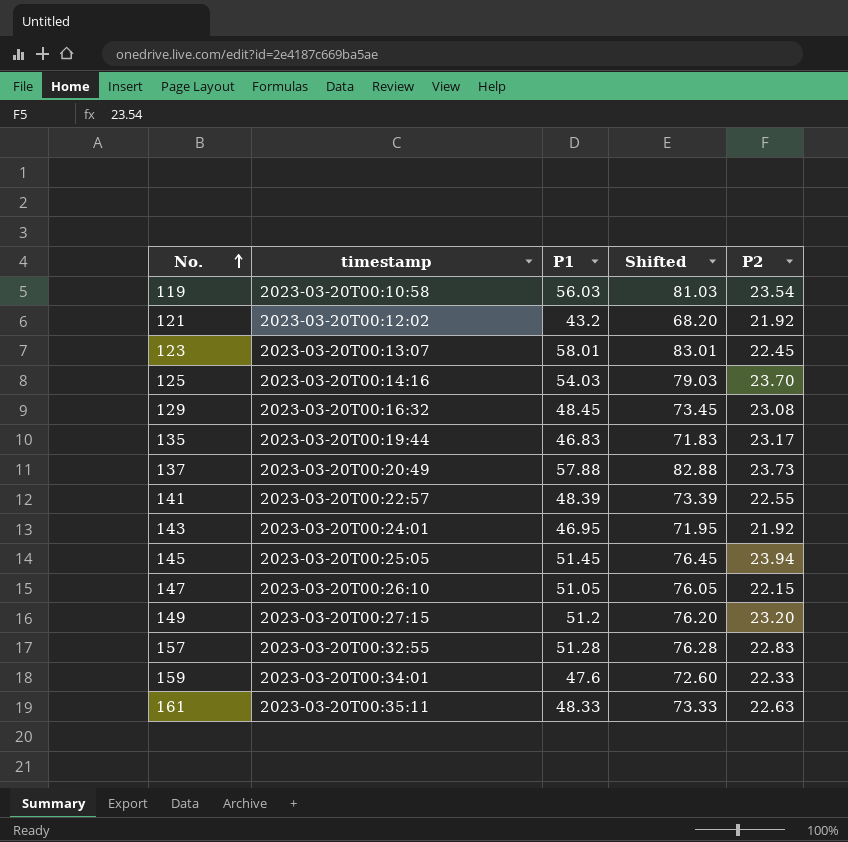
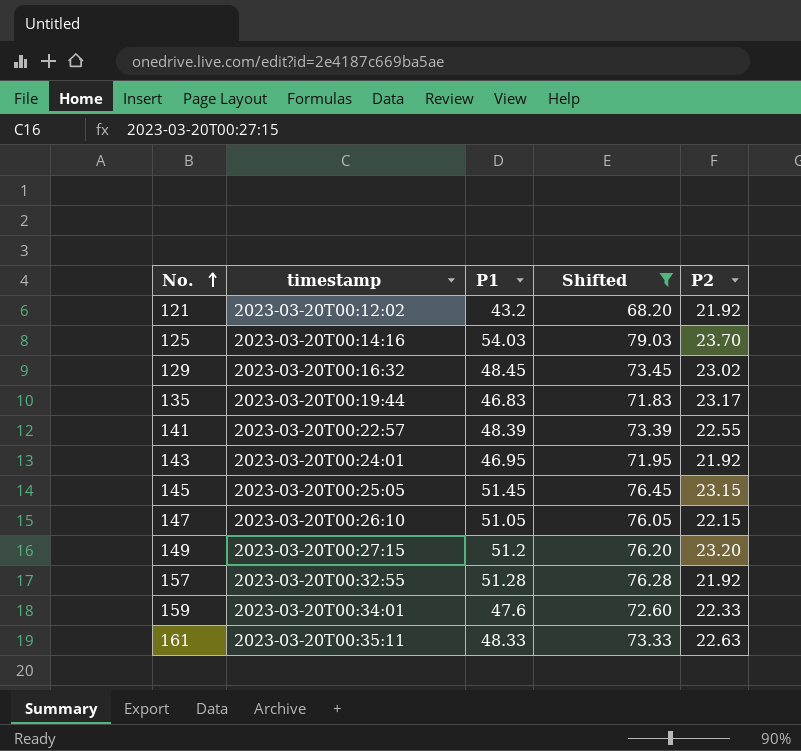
filter: none -> Shifted <= 79.03
129 | P2: 23.08 -> 23.02
145 | P2: 23.94 -> 23.15
157 | P2: 22.83 -> 21.92

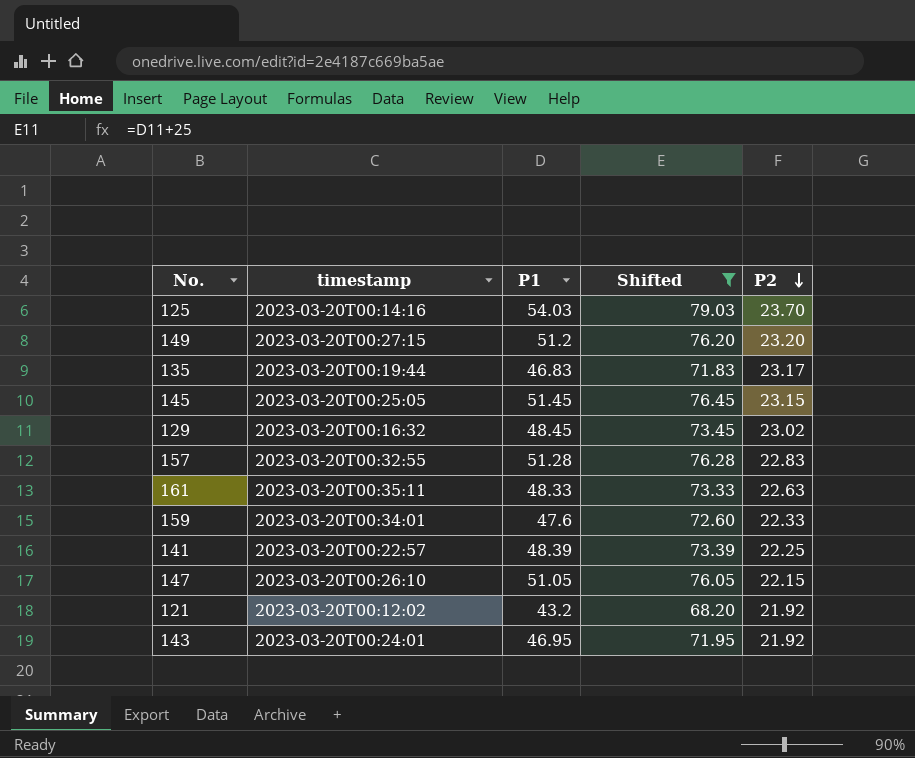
row order: No. ascending -> P2 descending
157 | P2: 21.92 -> 22.83
141 | P2: 22.55 -> 22.25

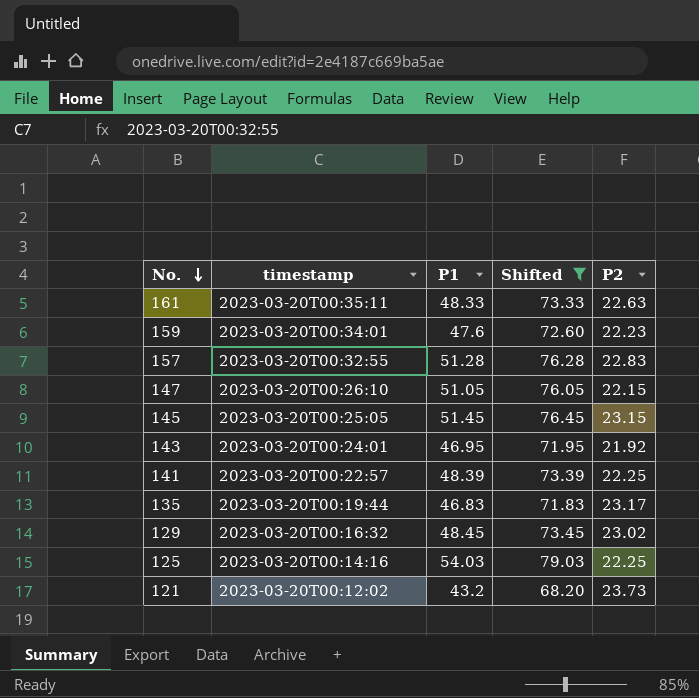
row order: P2 descending -> No. descending
row 149: 2023-03-20T00:27:15 | 51.2 | 76.20 | 23.20 -> none
159 | P2: 22.33 -> 22.23
125 | P2: 23.70 -> 22.25
121 | P2: 21.92 -> 23.73

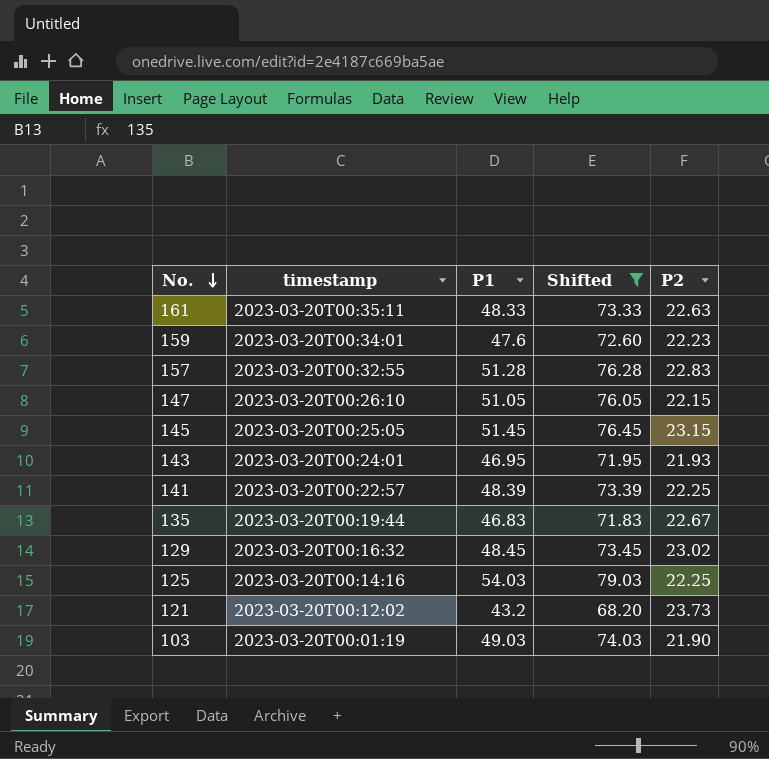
143 | P2: 21.92 -> 21.93
135 | P2: 23.17 -> 22.67
row 103: none -> 2023-03-20T00:01:19 | 49.03 | 74.03 | 21.90

